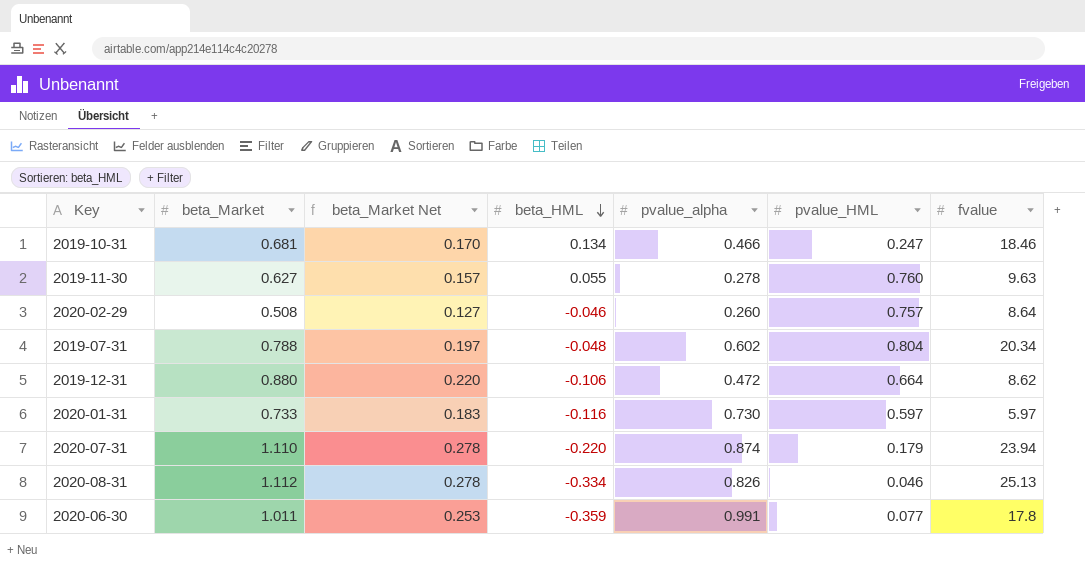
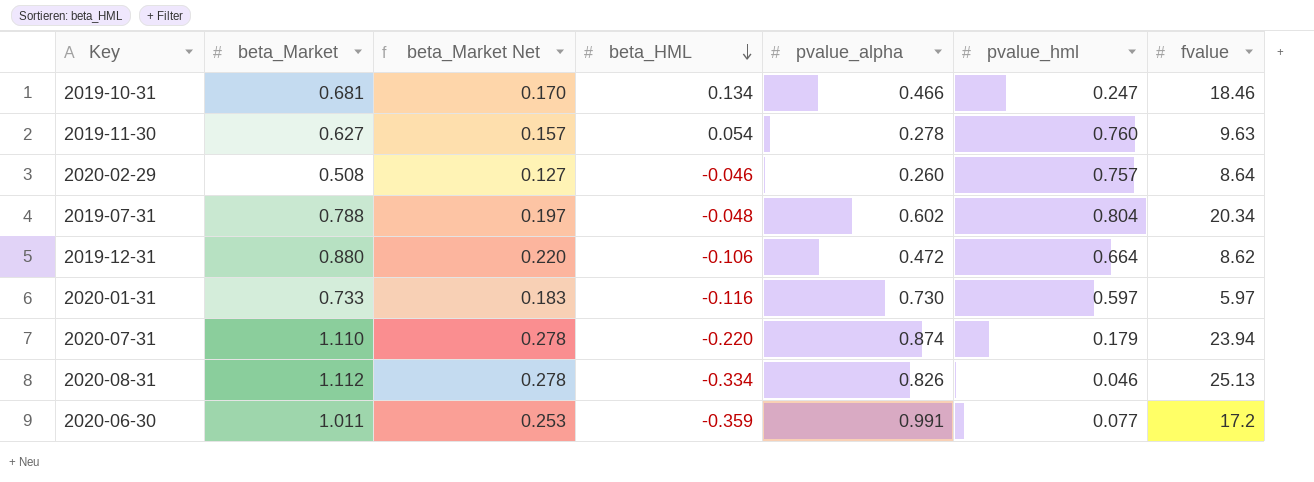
column name: pvalue_HML -> pvalue_hml
2019-11-30 | beta_HML: 0.055 -> 0.054
2020-06-30 | fvalue: 17.8 -> 17.2

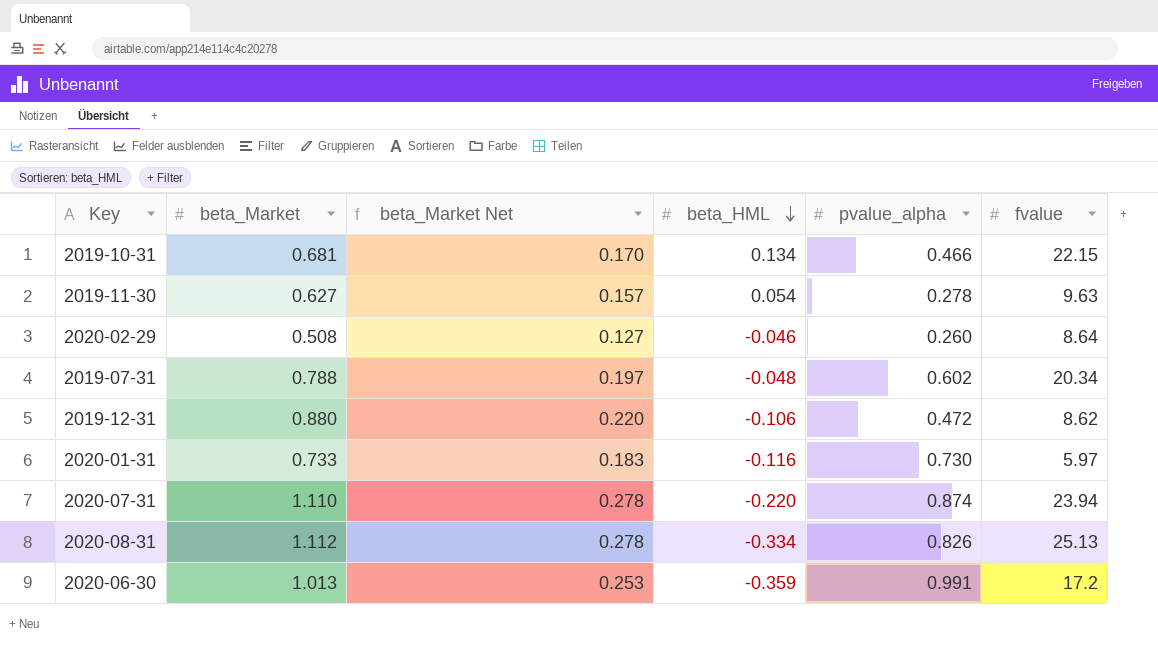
column pvalue_hml | position: 6 -> none
2019-10-31 | fvalue: 18.46 -> 22.15
2020-06-30 | beta_Market: 1.011 -> 1.013

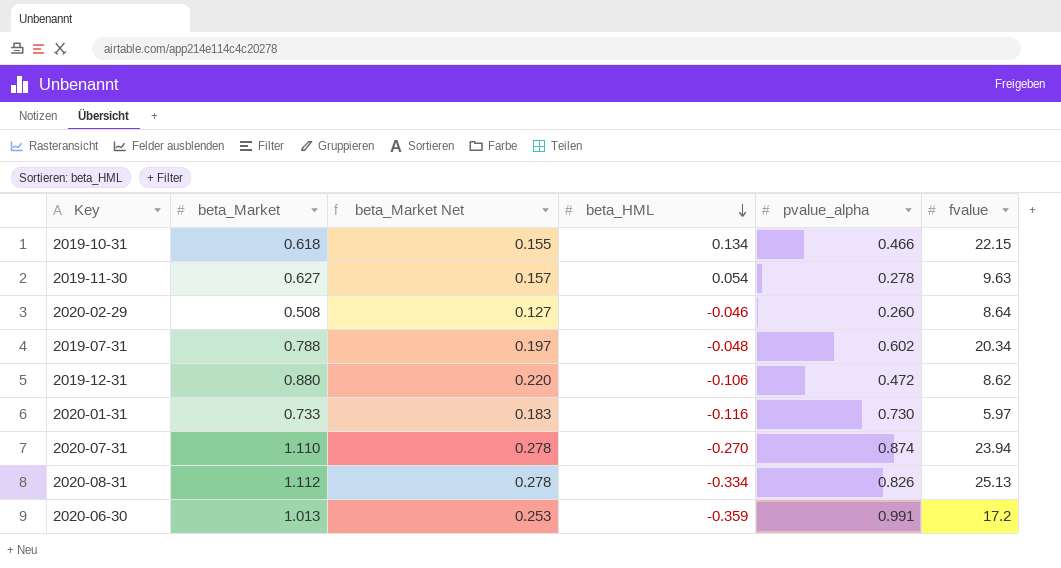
2019-10-31 | beta_Market: 0.681 -> 0.618
2019-10-31 | beta_Market Net: 0.170 -> 0.155
2020-07-31 | beta_HML: -0.220 -> -0.270

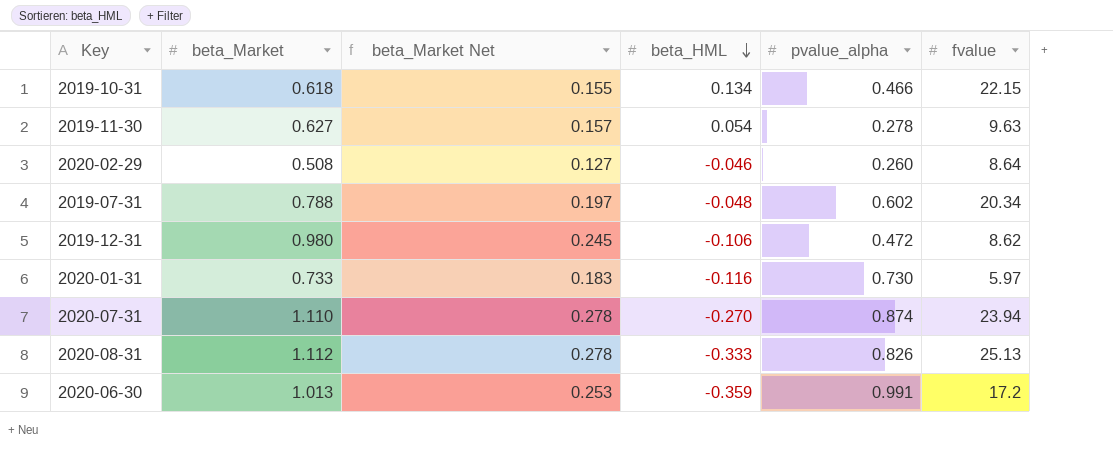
2019-12-31 | beta_Market: 0.880 -> 0.980
2019-12-31 | beta_Market Net: 0.220 -> 0.245
2020-08-31 | beta_HML: -0.334 -> -0.333

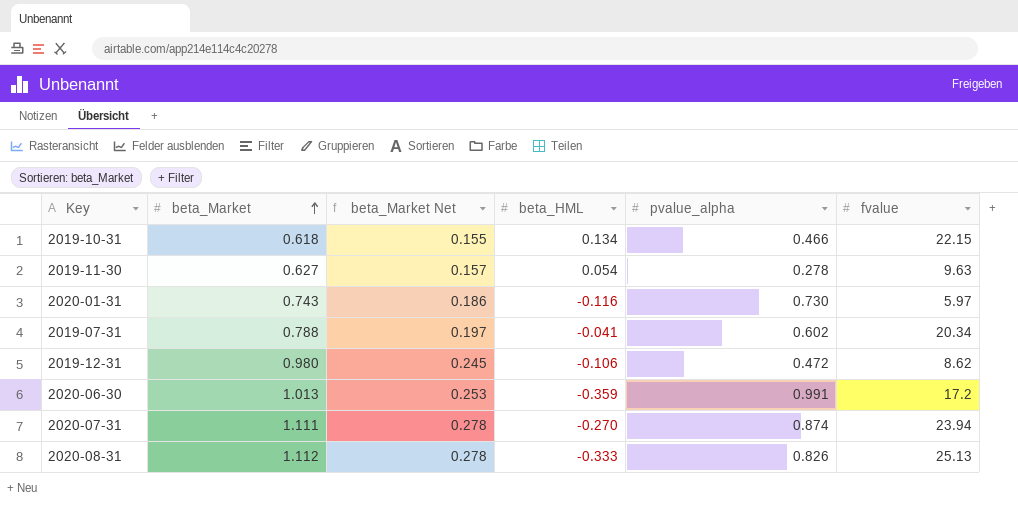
row order: beta_HML descending -> beta_Market ascending
row 2020-02-29: 0.508 | 0.127 | -0.046 | 0.260 | 8.64 -> none
2020-01-31 | beta_Market: 0.733 -> 0.743
2020-01-31 | beta_Market Net: 0.183 -> 0.186
2019-07-31 | beta_HML: -0.048 -> -0.041
2020-07-31 | beta_Market: 1.110 -> 1.111

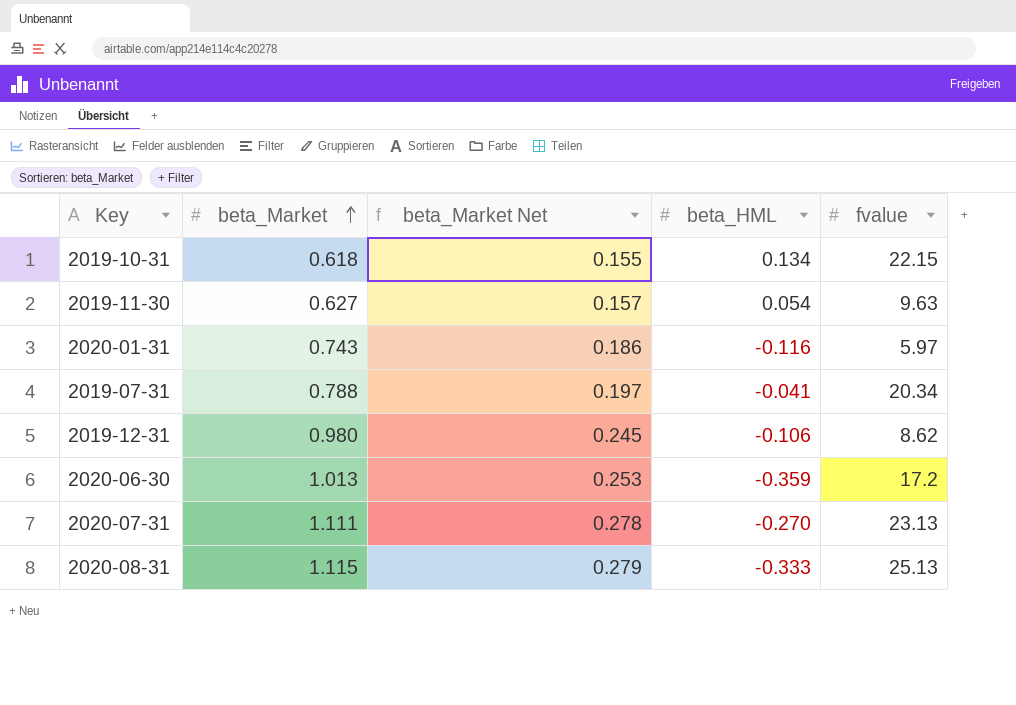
column pvalue_alpha | position: 5 -> none
2020-07-31 | fvalue: 23.94 -> 23.13
2020-08-31 | beta_Market: 1.112 -> 1.115
2020-08-31 | beta_Market Net: 0.278 -> 0.279

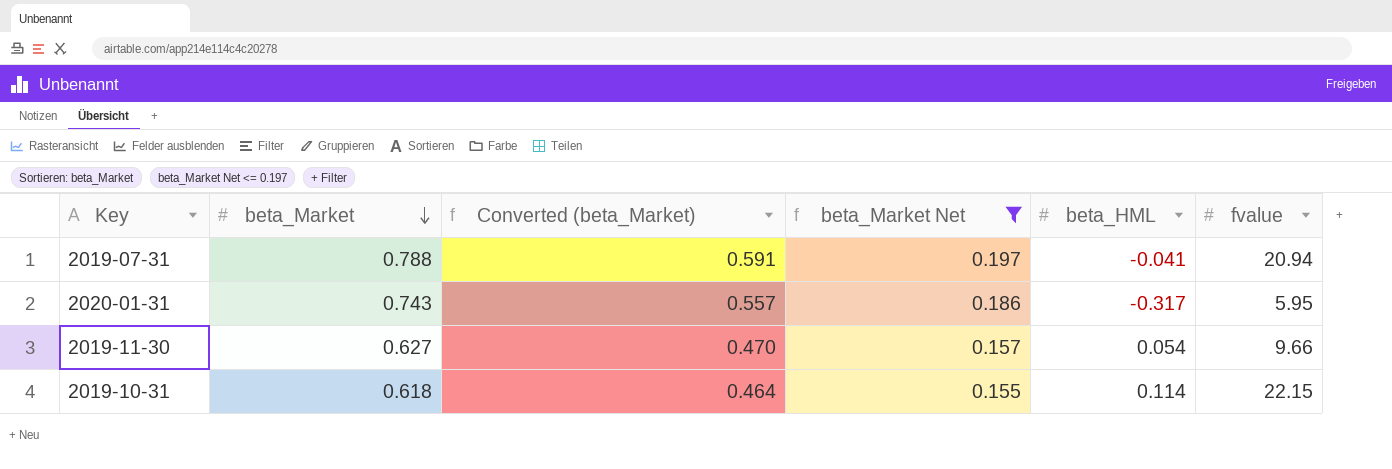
filter: none -> beta_Market Net <= 0.197
row order: beta_Market ascending -> beta_Market descending
column Converted (beta_Market) | formula: none -> [beta_Market] * 0.75
2019-07-31 | fvalue: 20.34 -> 20.94
2020-01-31 | beta_HML: -0.116 -> -0.317
2020-01-31 | fvalue: 5.97 -> 5.95
2019-11-30 | fvalue: 9.63 -> 9.66
2019-10-31 | beta_HML: 0.134 -> 0.114

